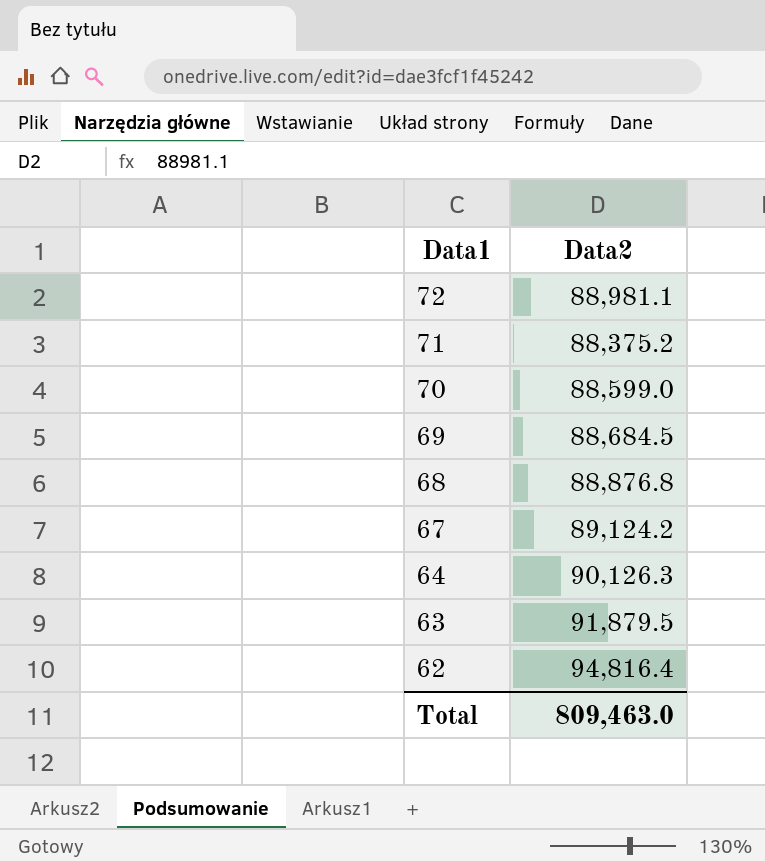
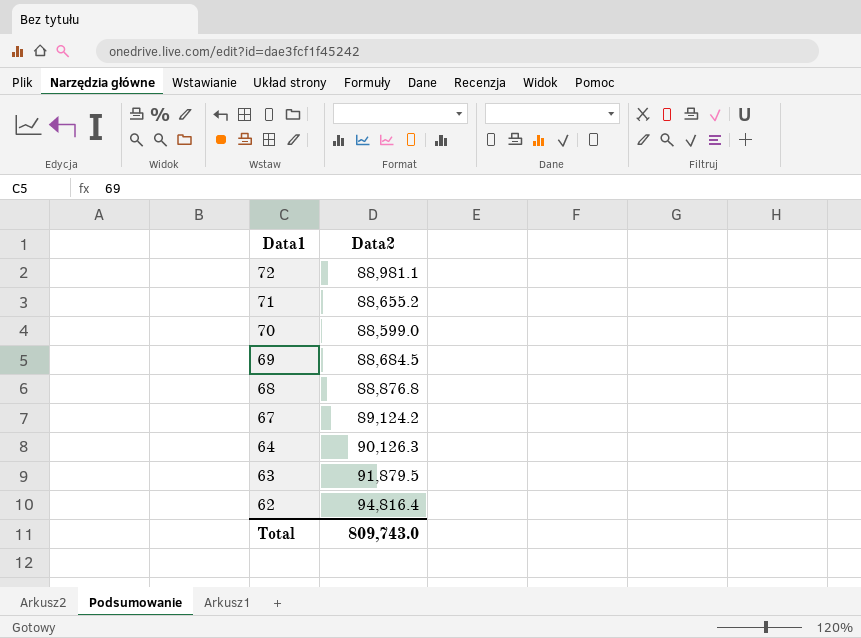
71 | Data2: 88,375.2 -> 88,655.2
Total | Data2: 809,463.0 -> 809,743.0

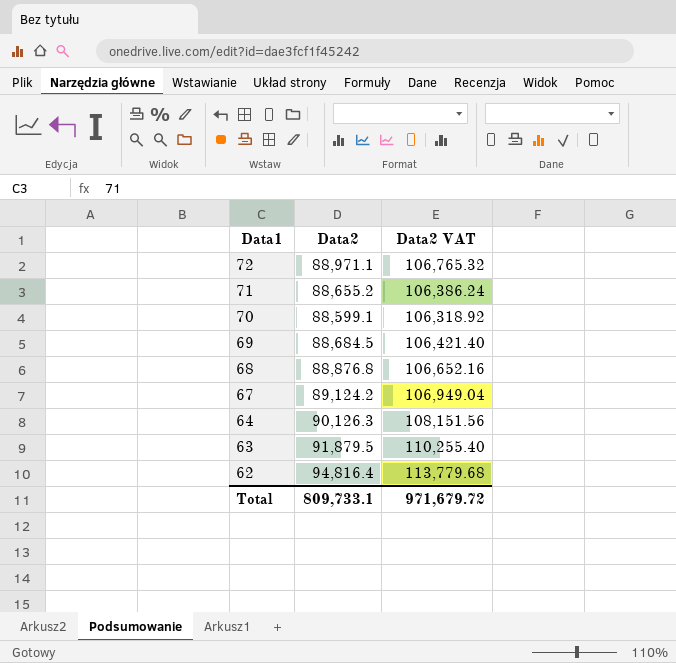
column Data2 VAT | formula: none -> [Data2] * 1.2
72 | Data2: 88,981.1 -> 88,971.1
70 | Data2: 88,599.0 -> 88,599.1
Total | Data2: 809,743.0 -> 809,733.1

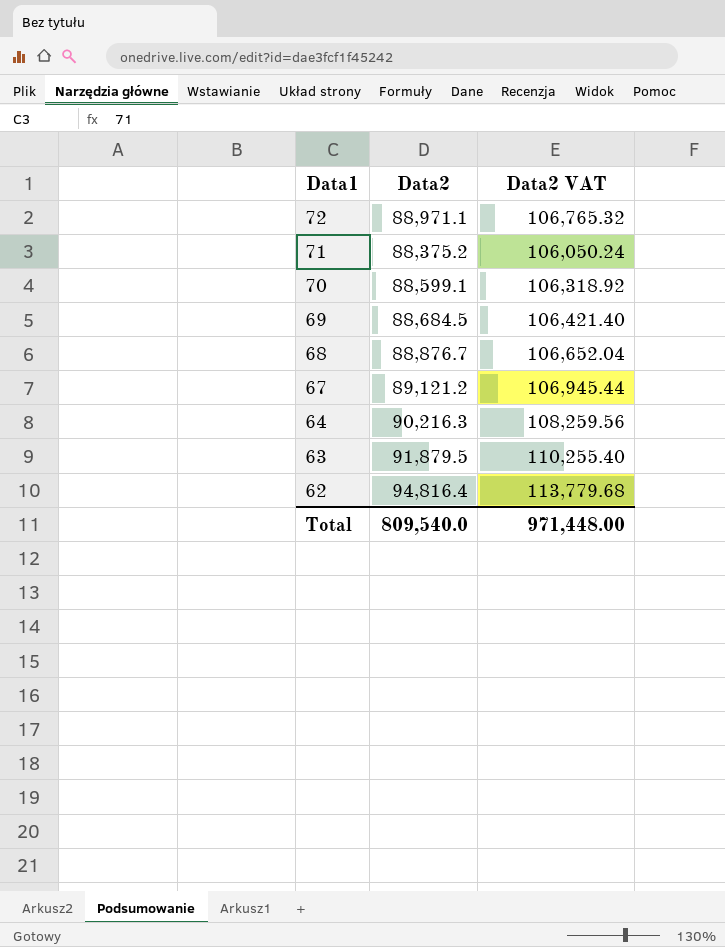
71 | Data2: 88,655.2 -> 88,375.2
71 | Data2 VAT: 106,386.24 -> 106,050.24
68 | Data2: 88,876.8 -> 88,876.7
68 | Data2 VAT: 106,652.16 -> 106,652.04
67 | Data2: 89,124.2 -> 89,121.2
67 | Data2 VAT: 106,949.04 -> 106,945.44
64 | Data2: 90,126.3 -> 90,216.3
64 | Data2 VAT: 108,151.56 -> 108,259.56
Total | Data2: 809,733.1 -> 809,540.0
Total | Data2 VAT: 971,679.72 -> 971,448.00

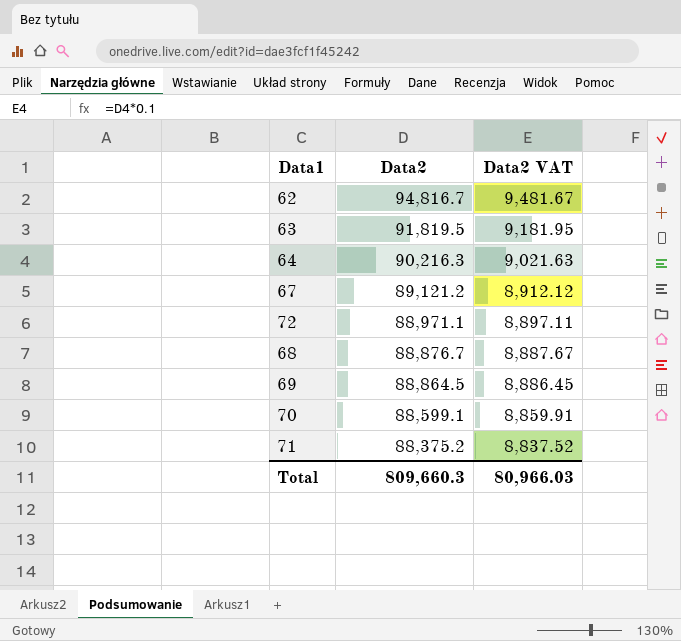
row order: Data1 descending -> Data2 descending
column Data2 VAT | formula: [Data2] * 1.2 -> [Data2] * 0.1
62 | Data2: 94,816.4 -> 94,816.7
63 | Data2: 91,879.5 -> 91,819.5
69 | Data2: 88,684.5 -> 88,864.5
Total | Data2: 809,540.0 -> 809,660.3
Total | Data2 VAT: 971,448.00 -> 80,966.03

